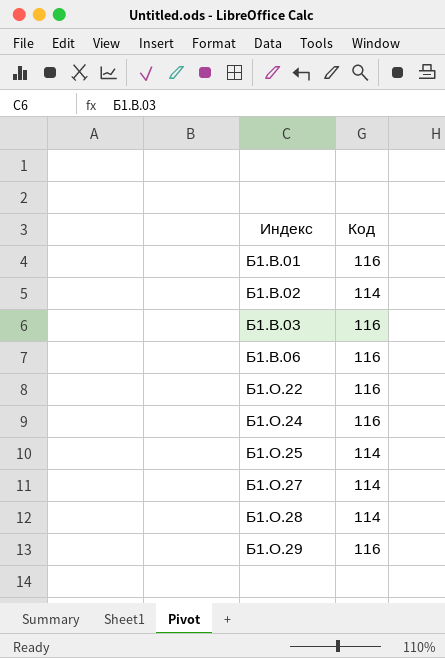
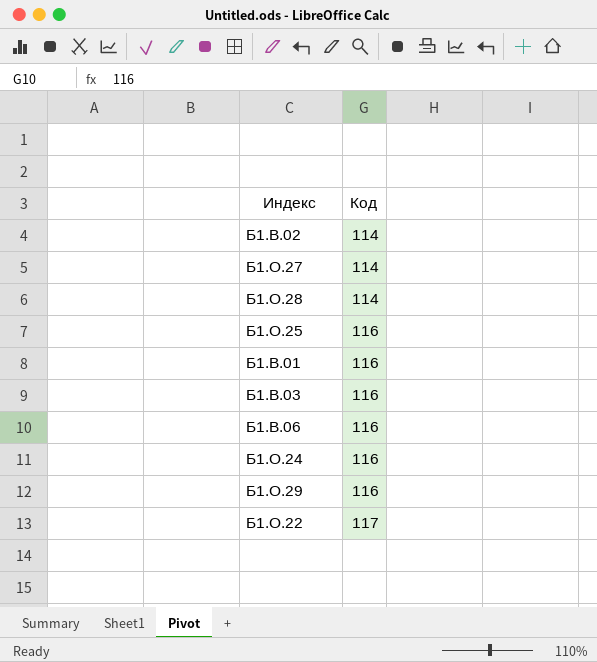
row order: Индекс ascending -> Код ascending
Б1.О.25 | Код: 114 -> 116
Б1.О.22 | Код: 116 -> 117

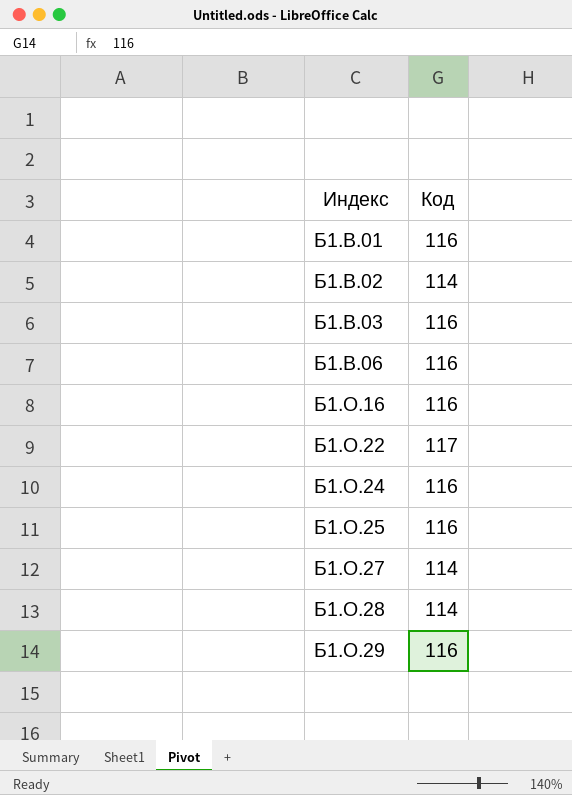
row order: Код ascending -> Индекс ascending
row Б1.О.16: none -> 116

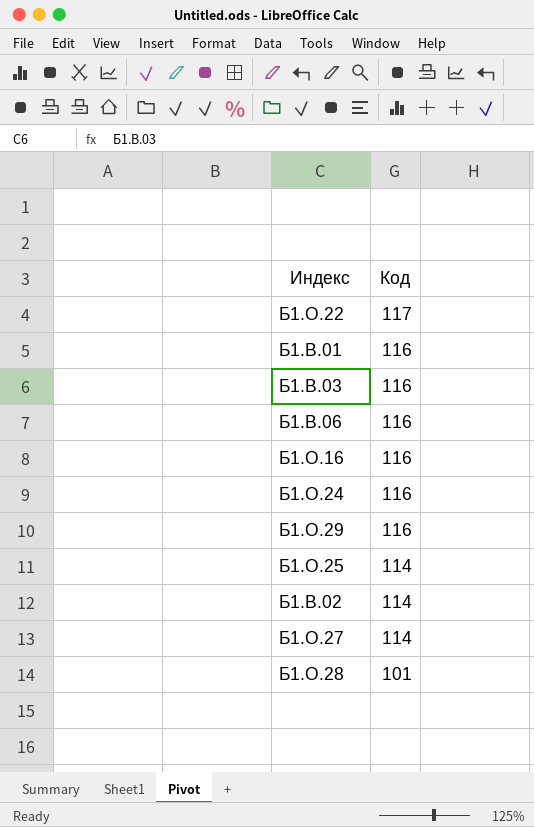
row order: Индекс ascending -> Код descending
Б1.О.25 | Код: 116 -> 114
Б1.О.28 | Код: 114 -> 101

